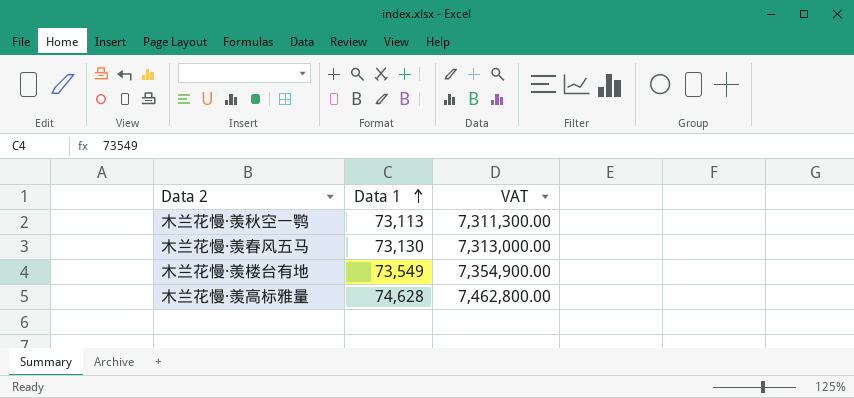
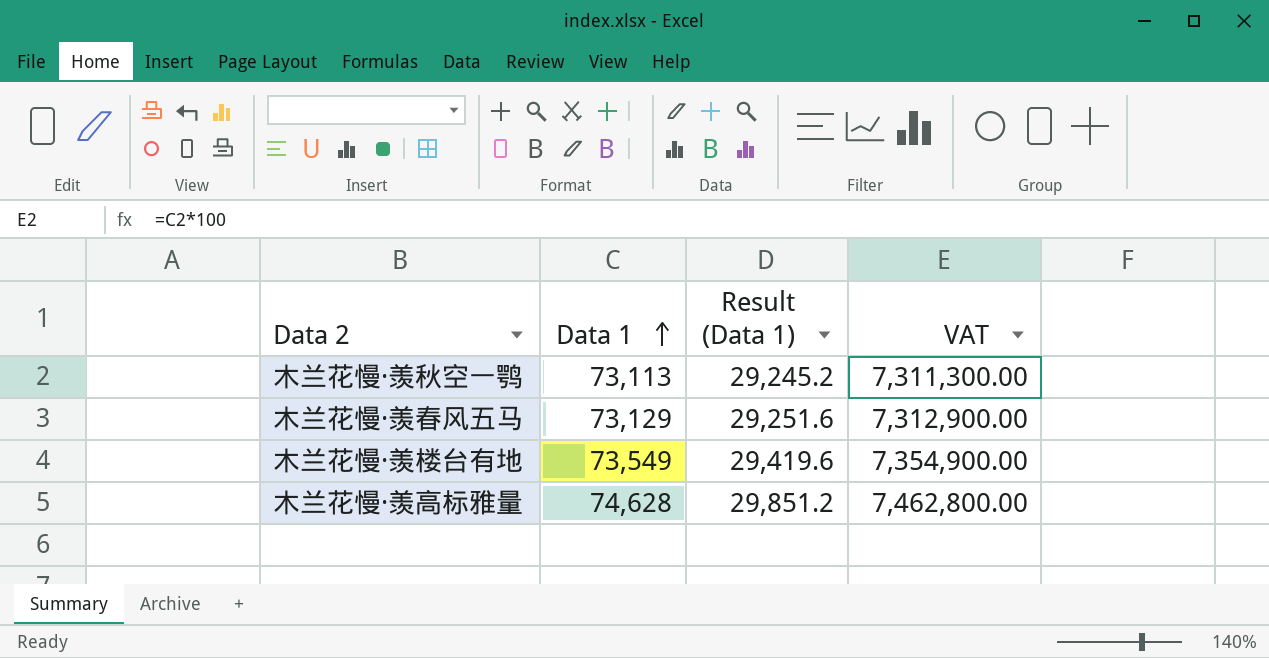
column Result (Data 1) | formula: none -> [Data 1] * 0.4
木兰花慢·羡春风五马 | Data 1: 73,130 -> 73,129
木兰花慢·羡春风五马 | VAT: 7,313,000.00 -> 7,312,900.00

